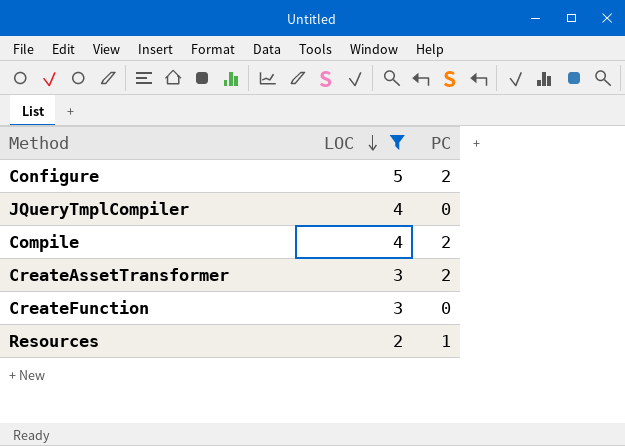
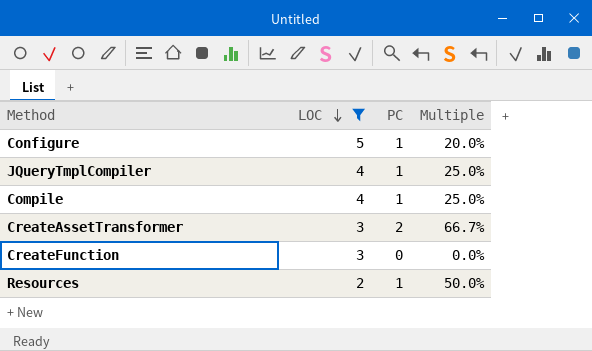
column Multiple | formula: none -> [PC] / [LOC]
Configure | PC: 2 -> 1
JQueryTmplCompiler | PC: 0 -> 1
Compile | PC: 2 -> 1

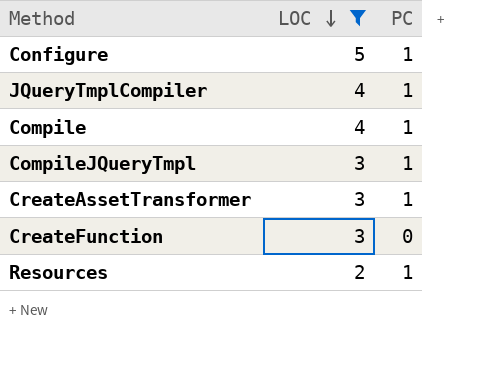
column Multiple | formula: [PC] / [LOC] -> none
row CompileJQueryTmpl: none -> 3 | 1
CreateAssetTransformer | PC: 2 -> 1

